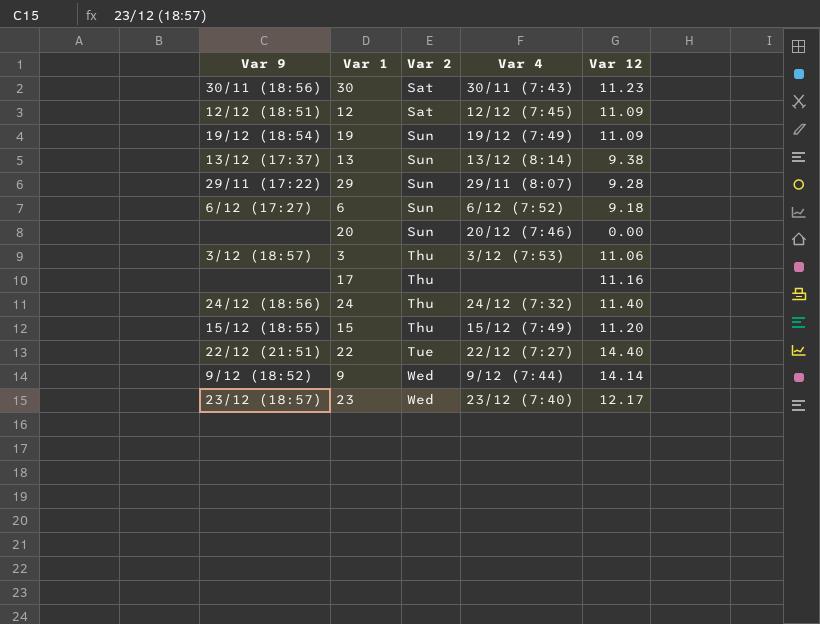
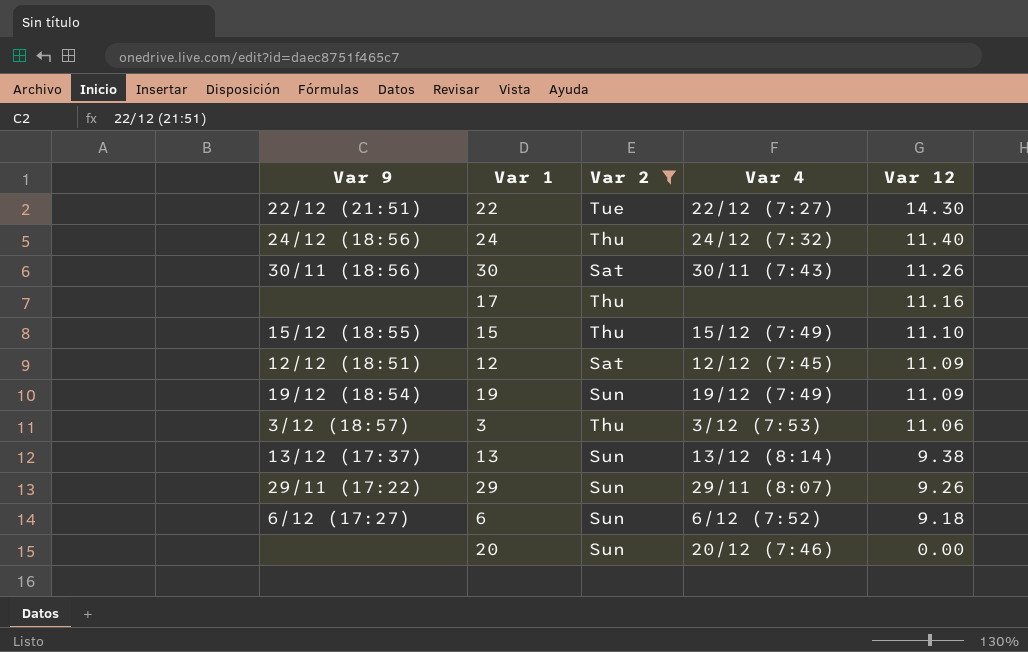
filter: none -> Var 2 != Wed
row order: Var 2 ascending -> Var 12 descending
22 | Var 12: 14.40 -> 14.30
30 | Var 12: 11.23 -> 11.26
15 | Var 12: 11.20 -> 11.10
29 | Var 12: 9.28 -> 9.26

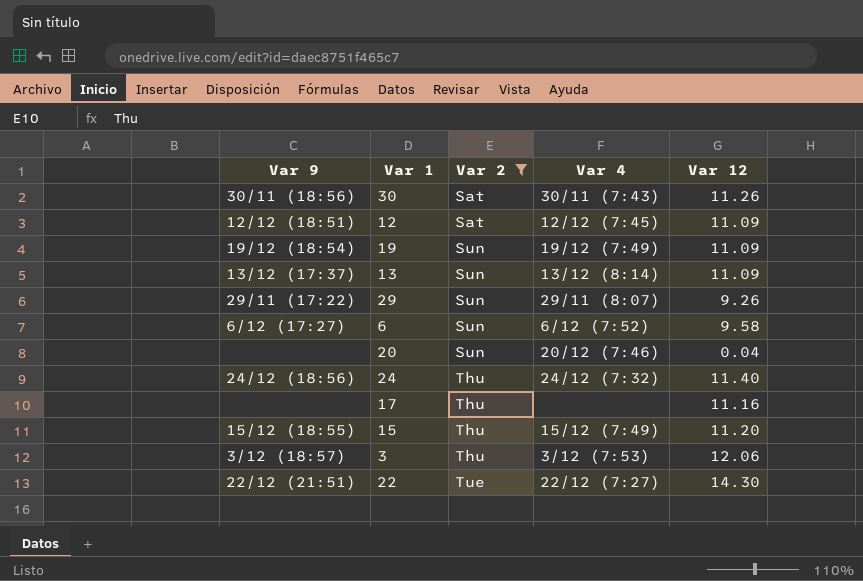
row order: Var 12 descending -> Var 2 ascending
13 | Var 12: 9.38 -> 11.09
6 | Var 12: 9.18 -> 9.58
20 | Var 12: 0.00 -> 0.04
15 | Var 12: 11.10 -> 11.20
3 | Var 12: 11.06 -> 12.06

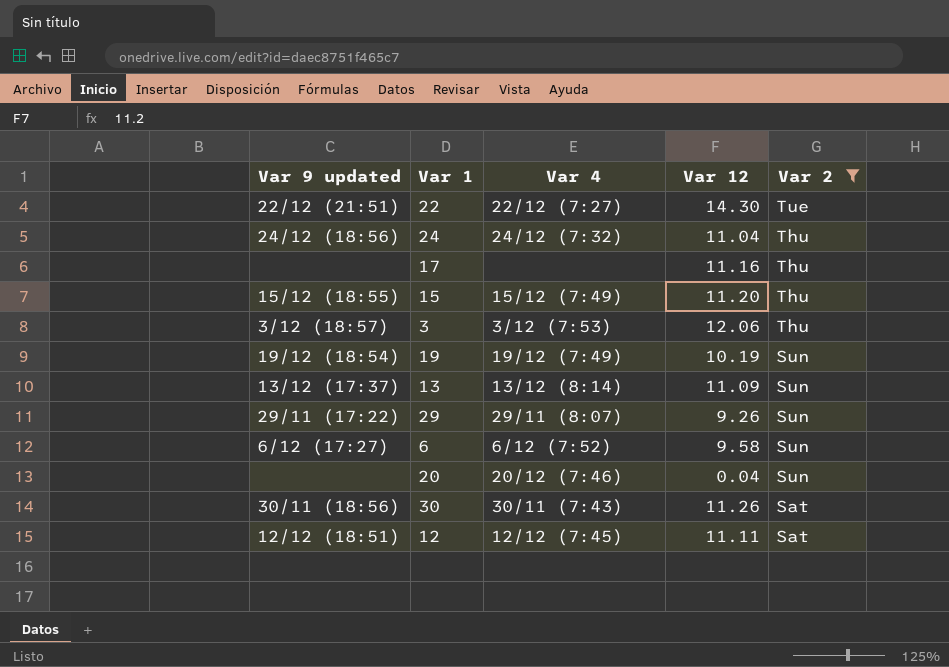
row order: Var 2 ascending -> Var 2 descending
column name: Var 9 -> Var 9 updated
column Var 2 | position: 3 -> 5
24 | Var 12: 11.40 -> 11.04
19 | Var 12: 11.09 -> 10.19
12 | Var 12: 11.09 -> 11.11

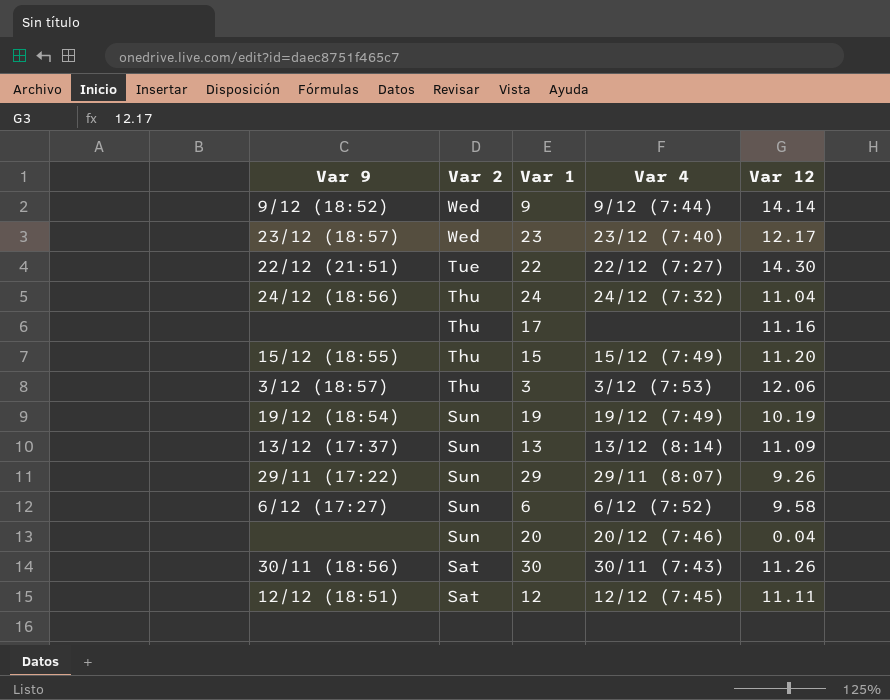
filter: Var 2 != Wed -> none
column name: Var 9 updated -> Var 9
column Var 2 | position: 5 -> 2

